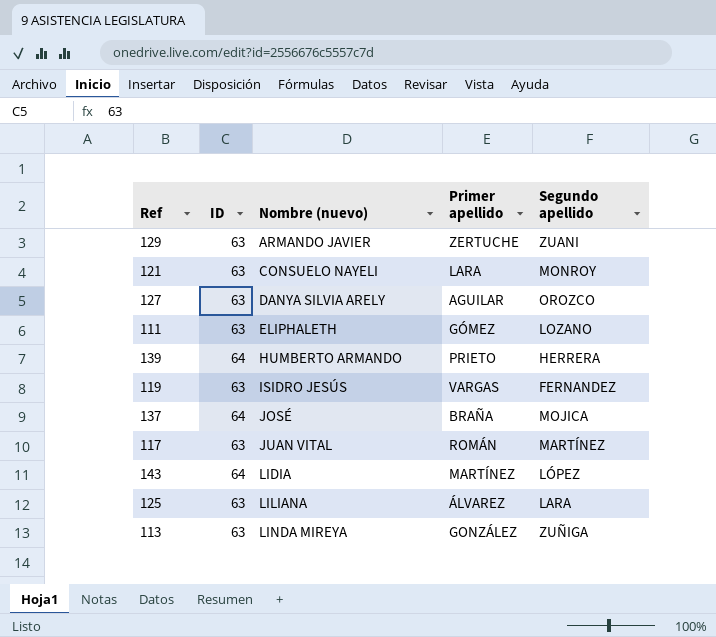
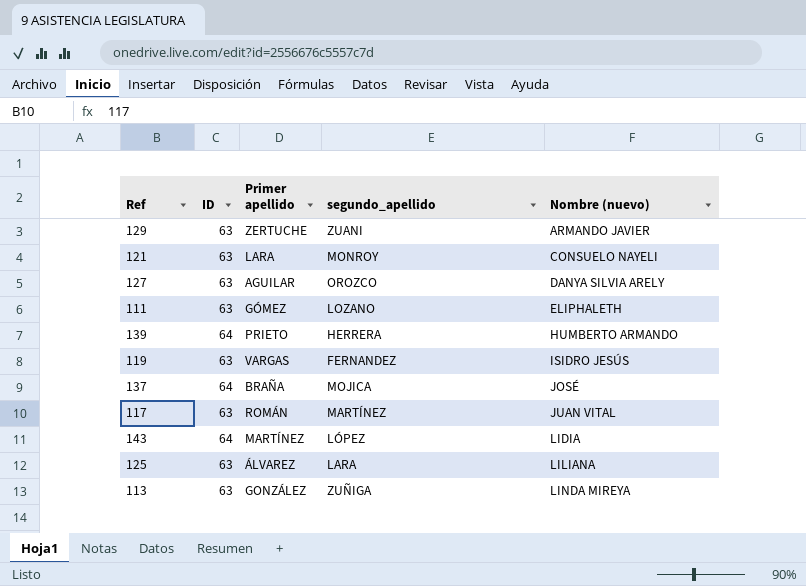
column name: Segundo apellido -> segundo_apellido
column Nombre (nuevo) | position: 3 -> 5

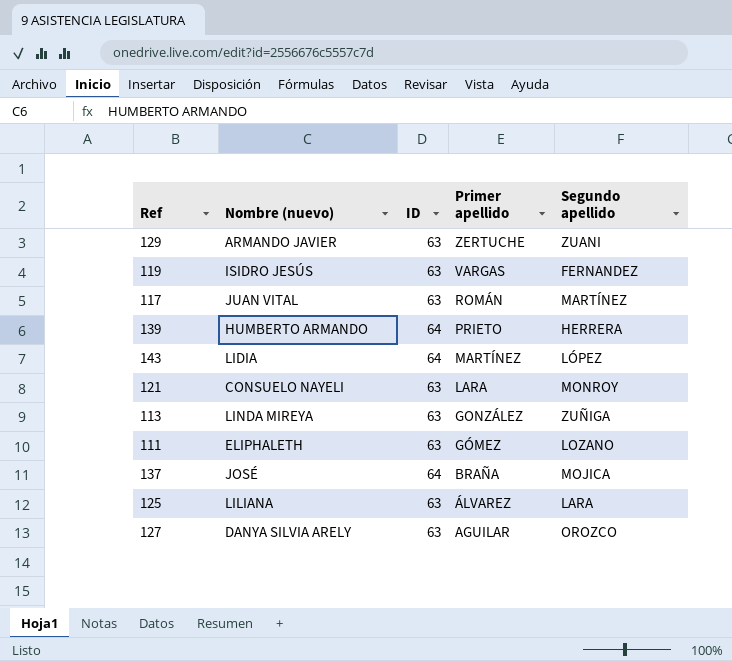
row order: Nombre (nuevo) ascending -> Primer apellido descending
column Nombre (nuevo) | position: 5 -> 2
column name: segundo_apellido -> Segundo apellido

